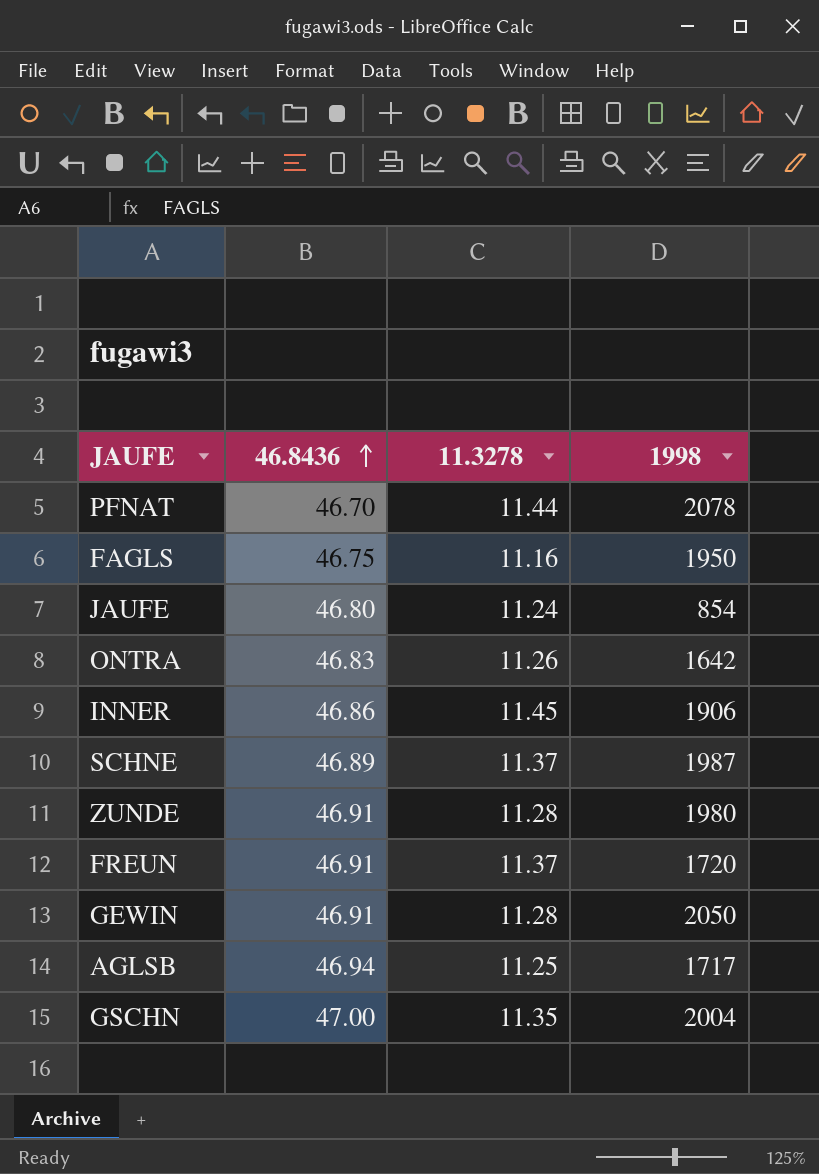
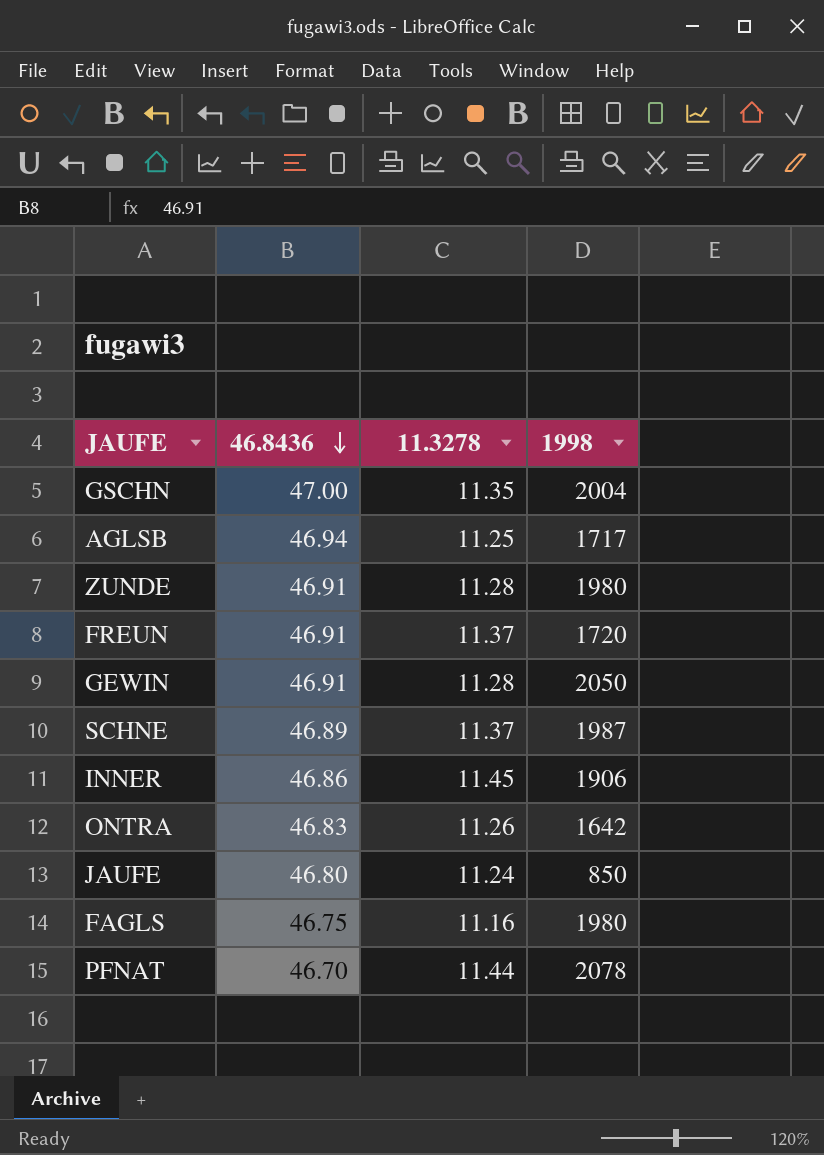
row order: 46.8436 ascending -> 46.8436 descending
JAUFE | 1998: 854 -> 850
FAGLS | 1998: 1950 -> 1980

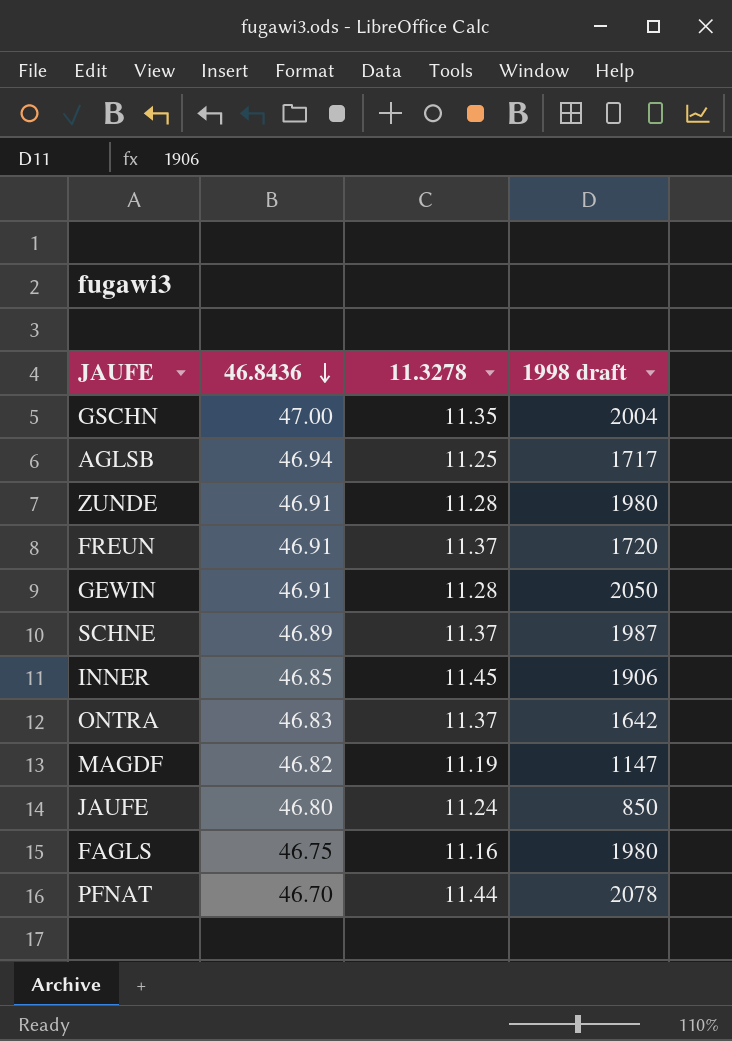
column name: 1998 -> 1998 draft
INNER | 46.8436: 46.86 -> 46.85
ONTRA | 11.3278: 11.26 -> 11.37
row MAGDF: none -> 46.82 | 11.19 | 1147

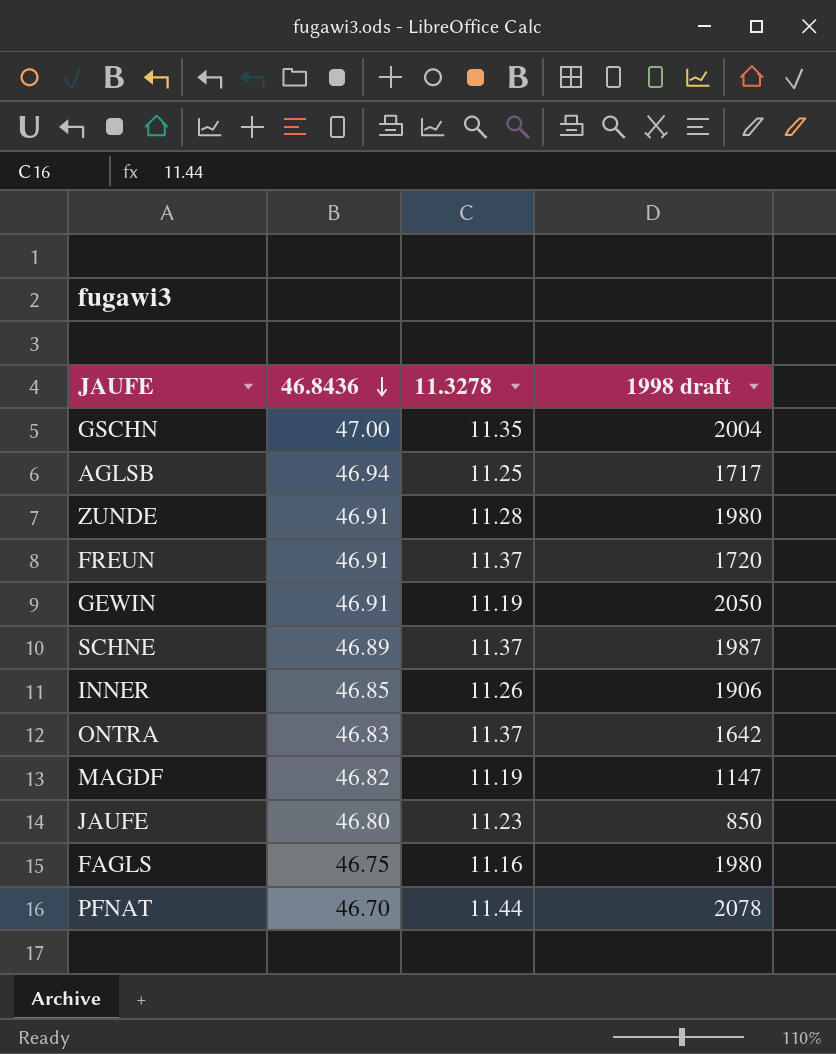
GEWIN | 11.3278: 11.28 -> 11.19
INNER | 11.3278: 11.45 -> 11.26
JAUFE | 11.3278: 11.24 -> 11.23

